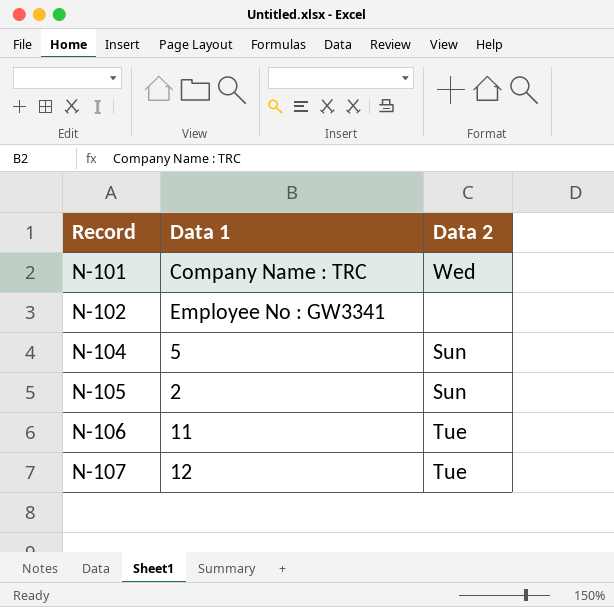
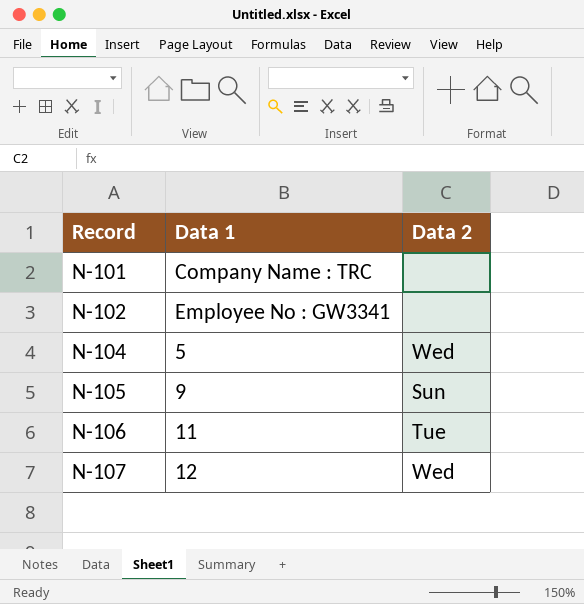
N-101 | Data 2: Wed -> none
N-104 | Data 2: Sun -> Wed
N-105 | Data 1: 2 -> 9
N-107 | Data 2: Tue -> Wed

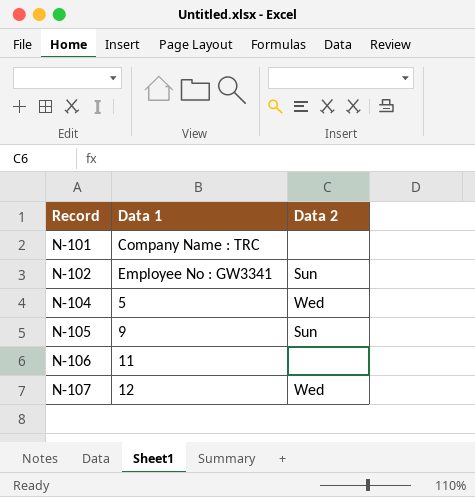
N-102 | Data 2: none -> Sun
N-106 | Data 2: Tue -> none

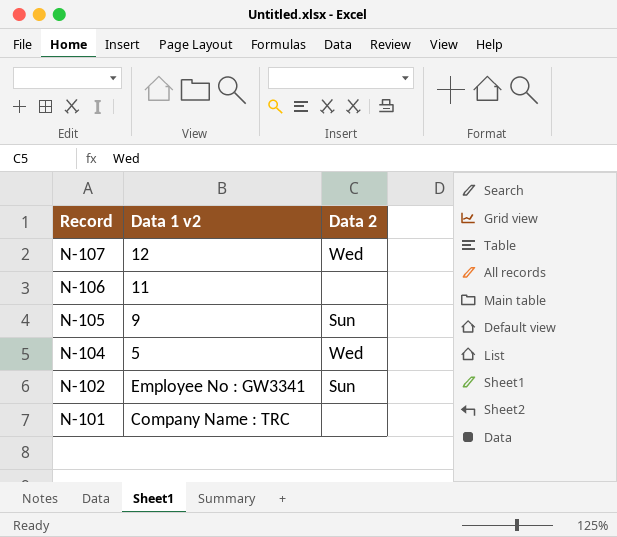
row order: Record ascending -> Record descending
column name: Data 1 -> Data 1 v2

